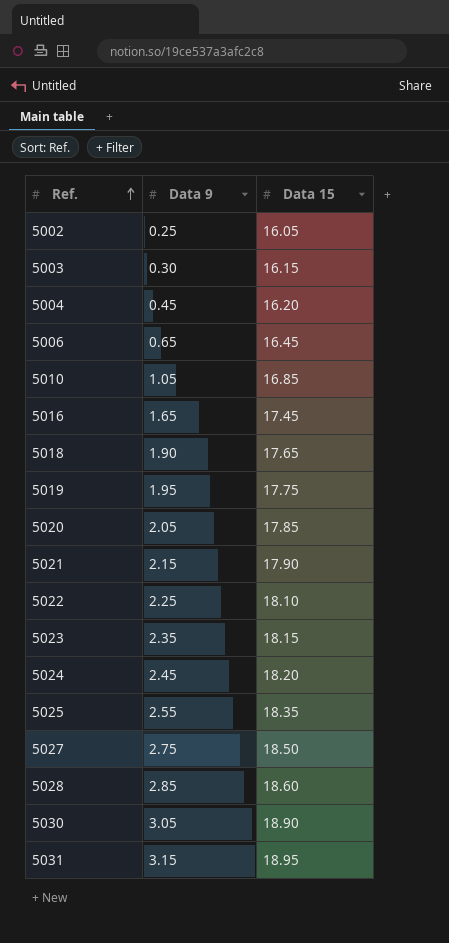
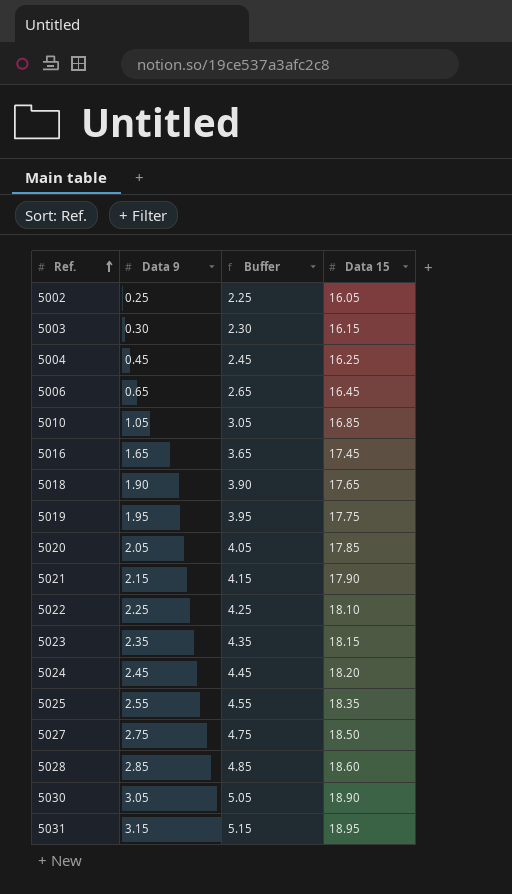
column Buffer | formula: none -> [Data 9] + 2
5004 | Data 15: 16.20 -> 16.25

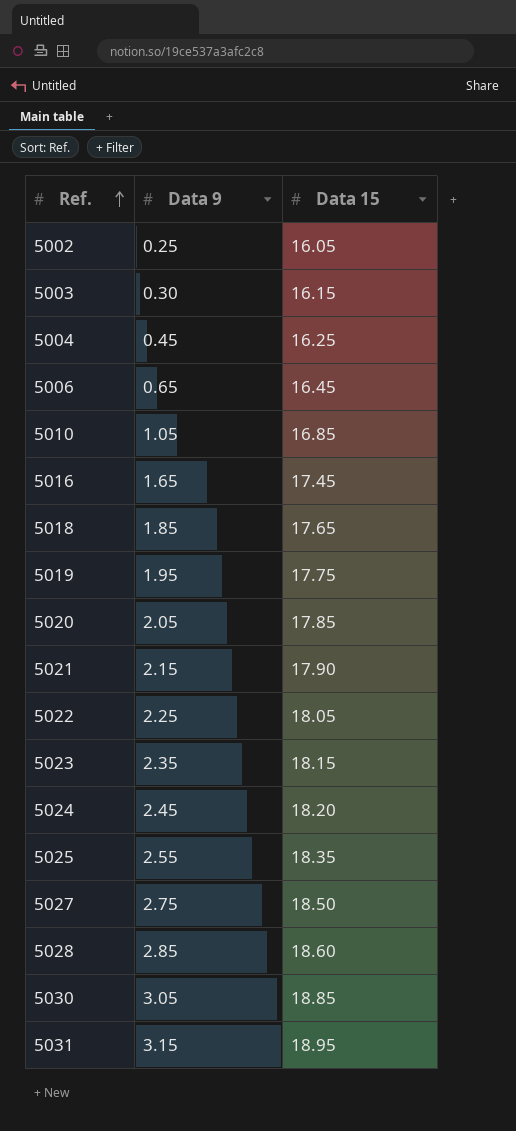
column Buffer | formula: [Data 9] + 2 -> none
5018 | Data 9: 1.90 -> 1.85
5022 | Data 15: 18.10 -> 18.05
5030 | Data 15: 18.90 -> 18.85

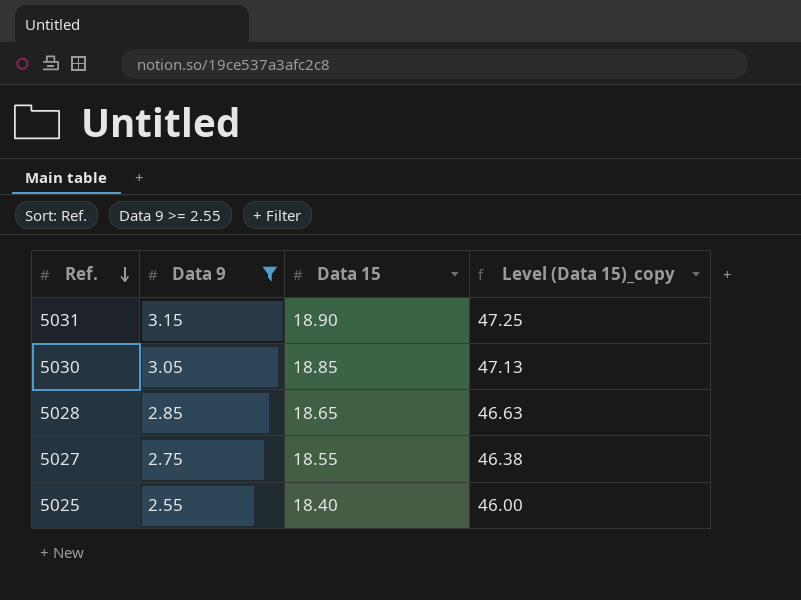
filter: none -> Data 9 >= 2.55
row order: Ref. ascending -> Ref. descending
column Level (Data 15)_copy | formula: none -> [Data 15] * 2.5
5031 | Data 15: 18.95 -> 18.90
5028 | Data 15: 18.60 -> 18.65
5027 | Data 15: 18.50 -> 18.55
5025 | Data 15: 18.35 -> 18.40

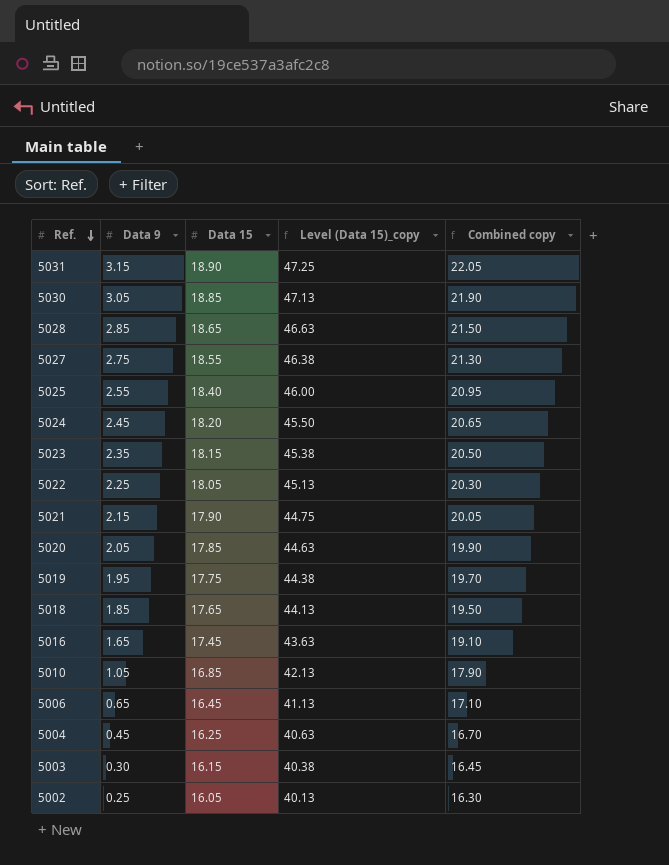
filter: Data 9 >= 2.55 -> none
column Combined copy | formula: none -> [Data 9] + [Data 15]

